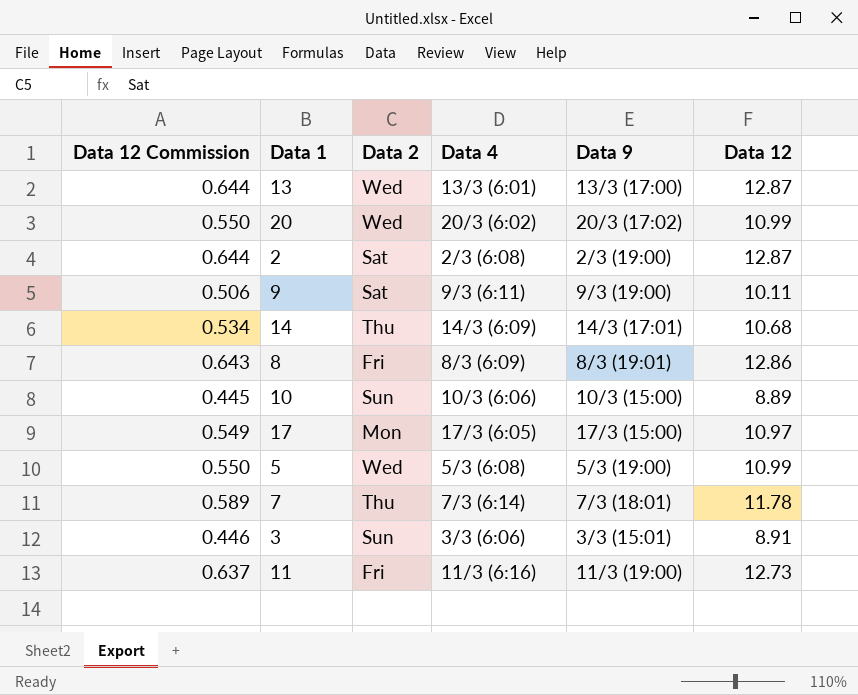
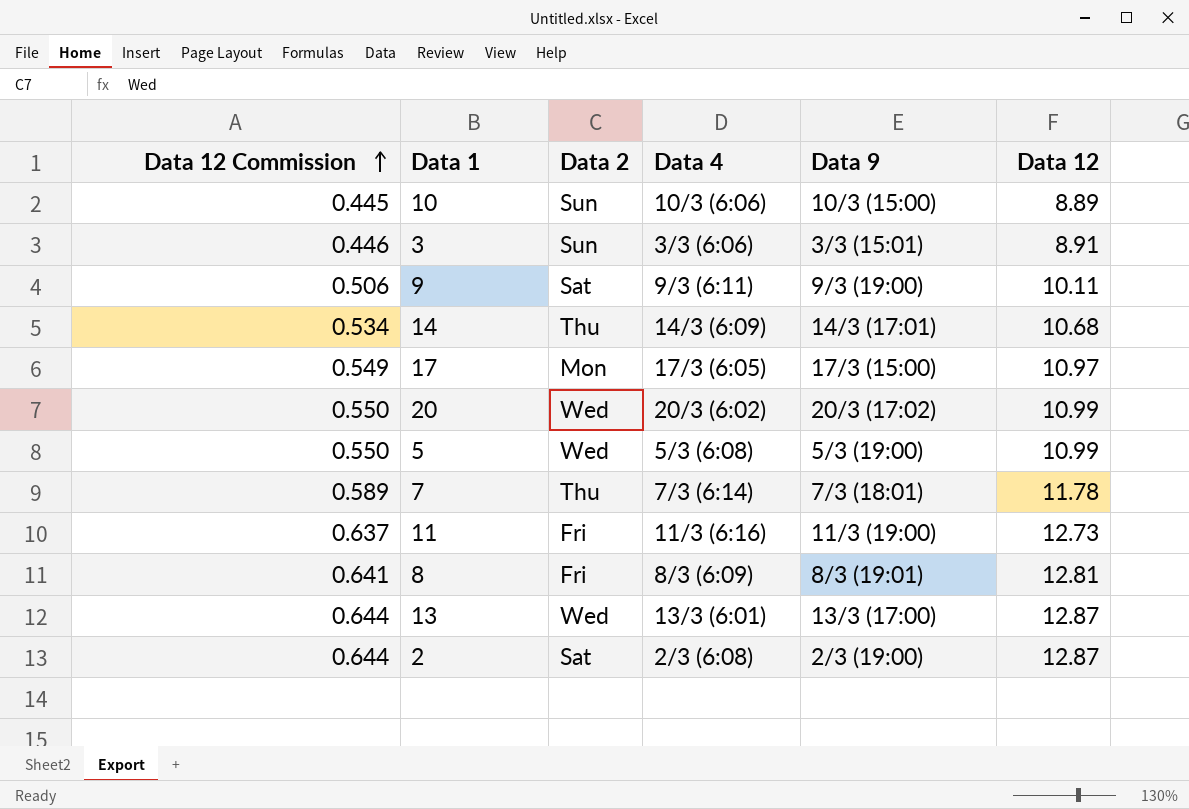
row order: none -> Data 12 Commission ascending
8 | Data 12 Commission: 0.643 -> 0.641
8 | Data 12: 12.86 -> 12.81

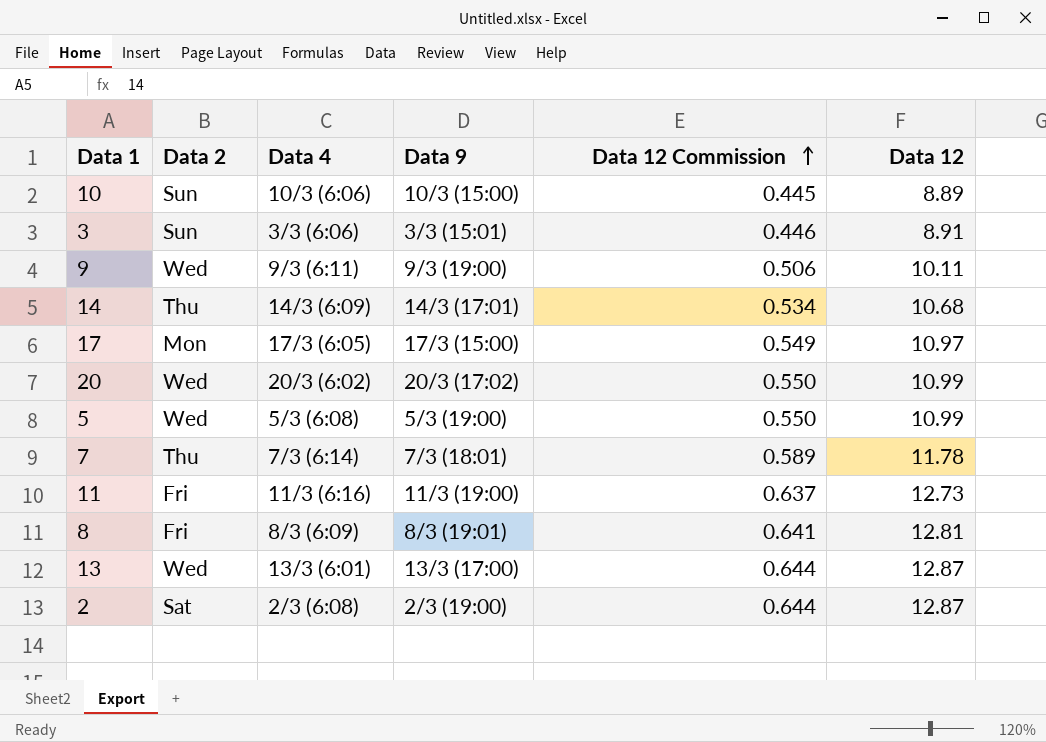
column Data 12 Commission | position: 1 -> 5
9 | Data 2: Sat -> Wed

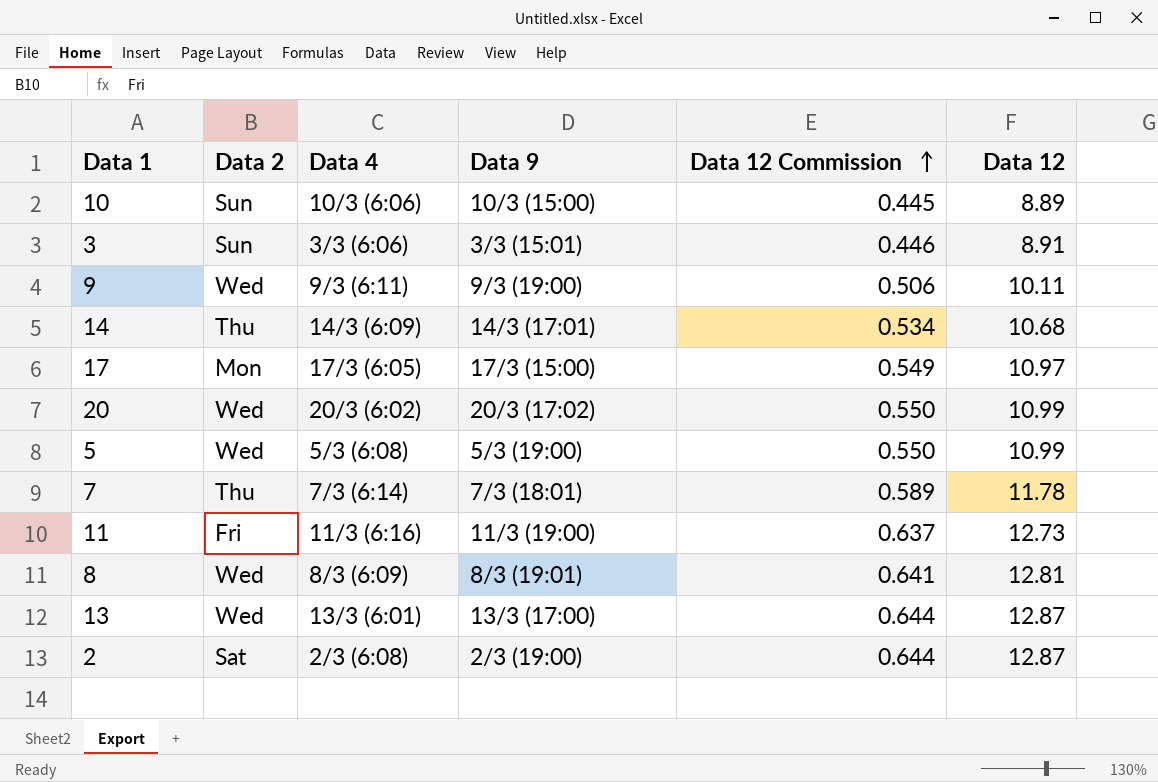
8 | Data 2: Fri -> Wed

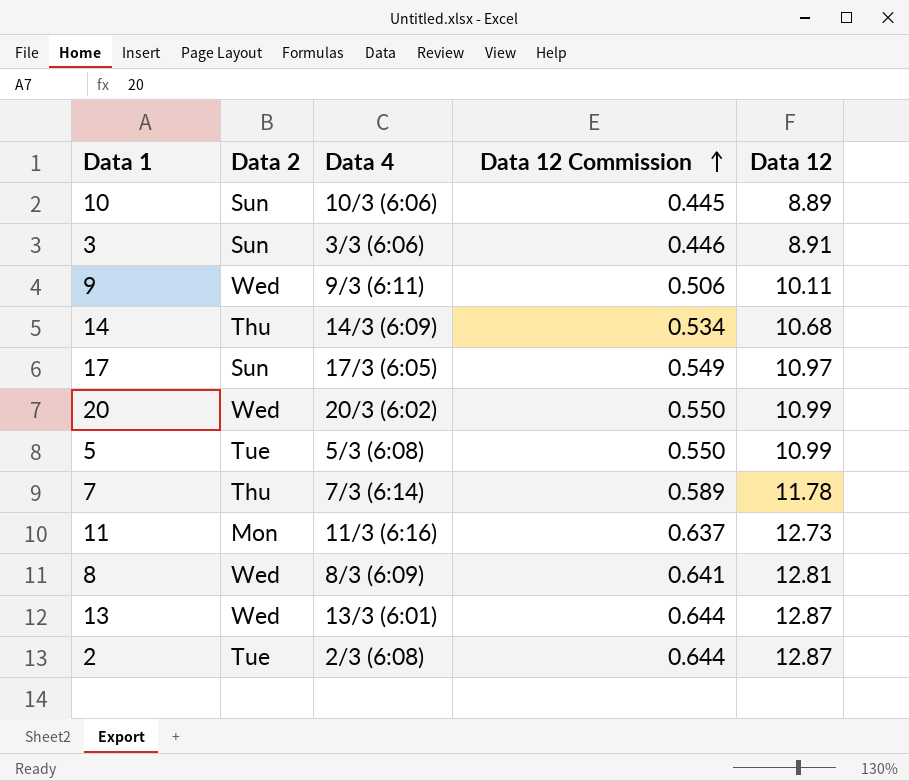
column Data 9 | position: 4 -> none
17 | Data 2: Mon -> Sun
5 | Data 2: Wed -> Tue
11 | Data 2: Fri -> Mon
2 | Data 2: Sat -> Tue

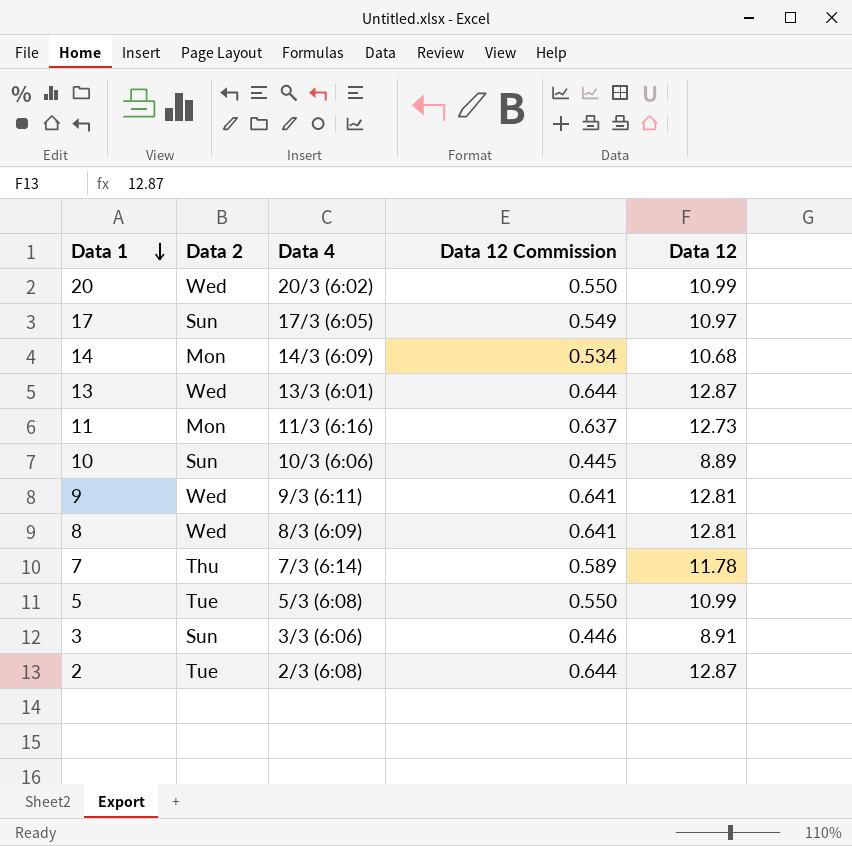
row order: Data 12 Commission ascending -> Data 1 descending
14 | Data 2: Thu -> Mon
9 | Data 12 Commission: 0.506 -> 0.641
9 | Data 12: 10.11 -> 12.81

